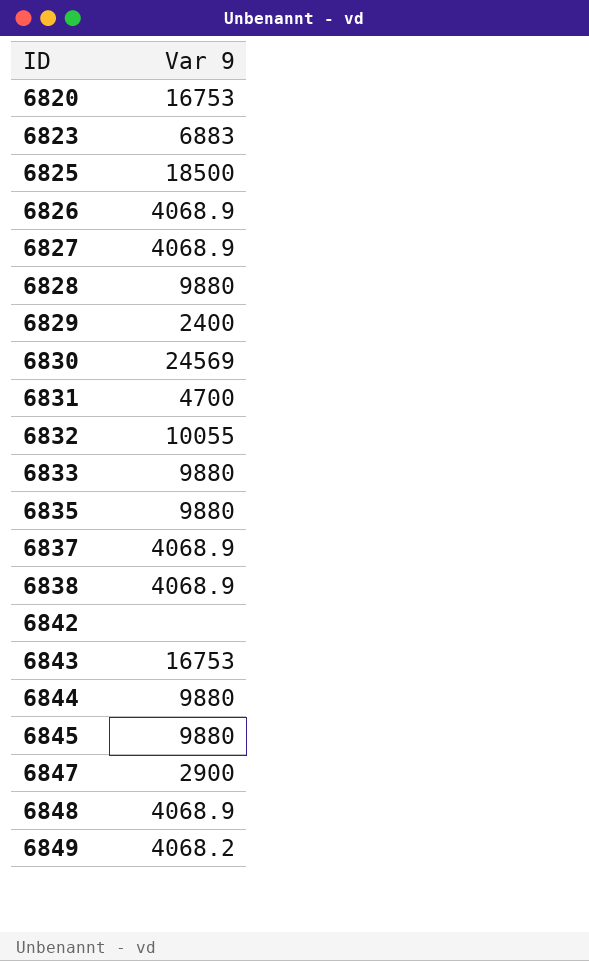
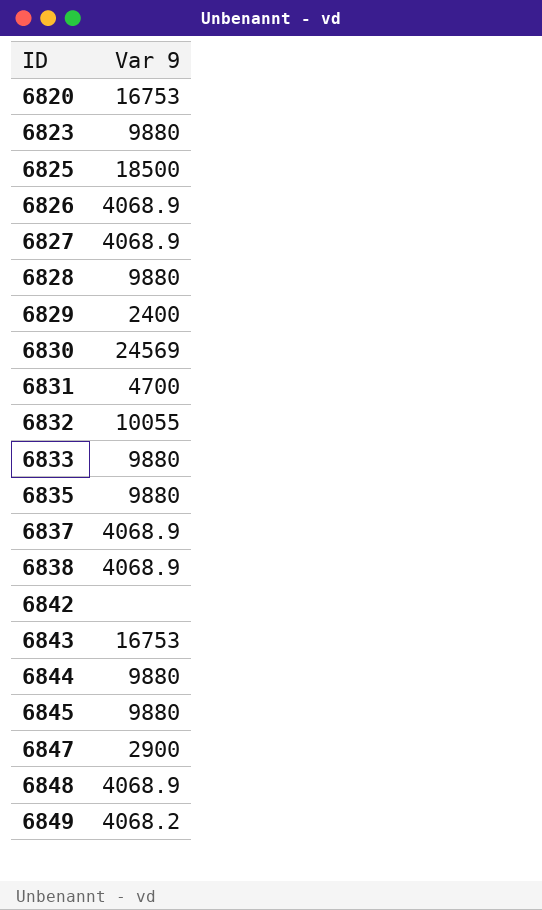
6823 | Var 9: 6883 -> 9880

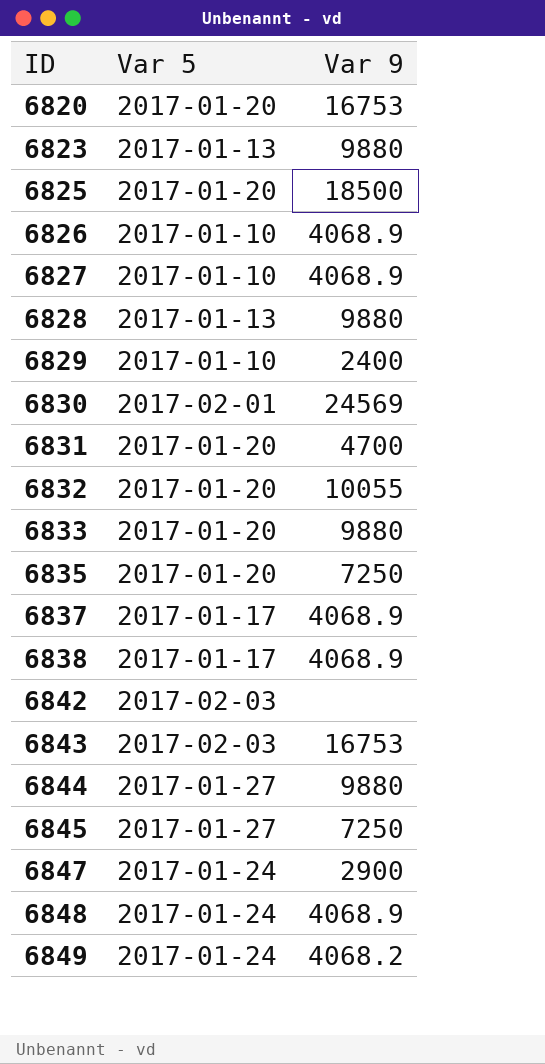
column Var 5 | position: none -> 2
6835 | Var 9: 9880 -> 7250
6845 | Var 9: 9880 -> 7250

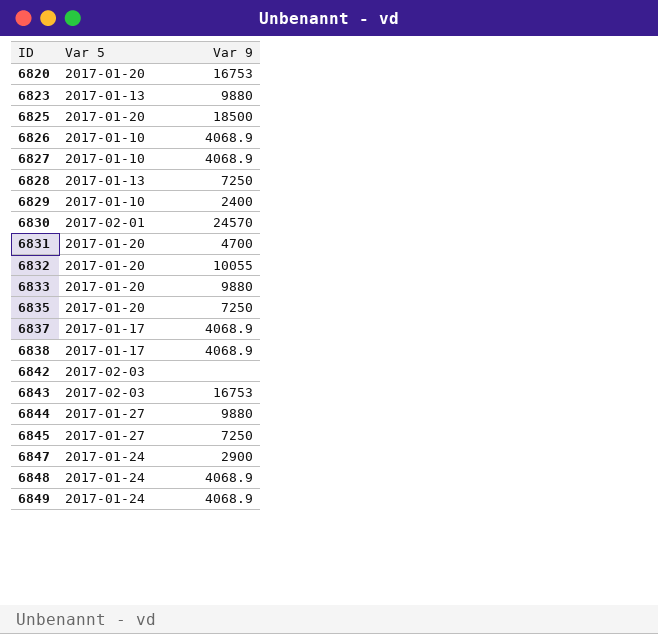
6828 | Var 9: 9880 -> 7250
6830 | Var 9: 24569 -> 24570
6849 | Var 9: 4068.2 -> 4068.9

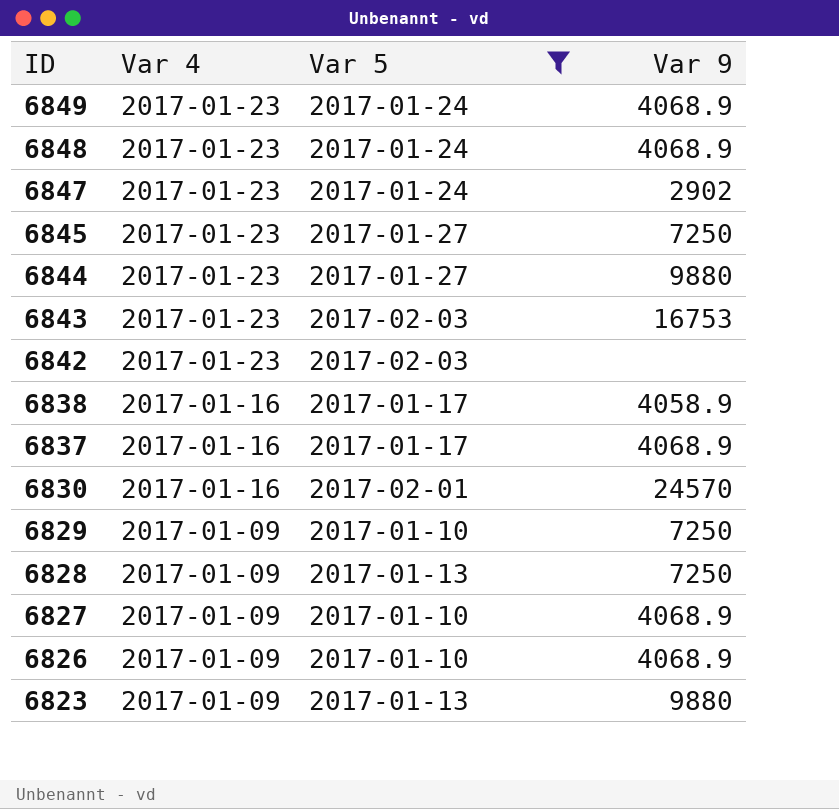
filter: none -> Var 5 != 2017-01-20
row order: ID ascending -> ID descending
column Var 4 | position: none -> 2
6847 | Var 9: 2900 -> 2902
6838 | Var 9: 4068.9 -> 4058.9
6829 | Var 9: 2400 -> 7250

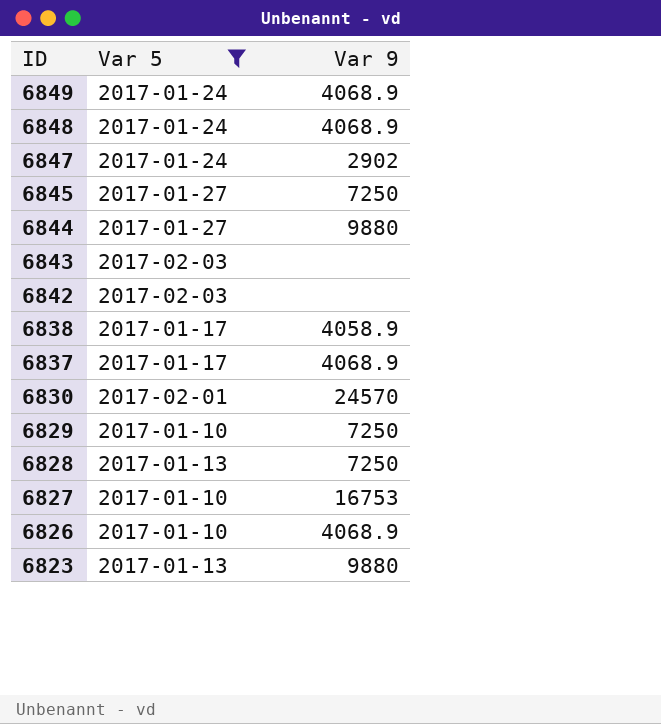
column Var 4 | position: 2 -> none
6843 | Var 9: 16753 -> none
6827 | Var 9: 4068.9 -> 16753

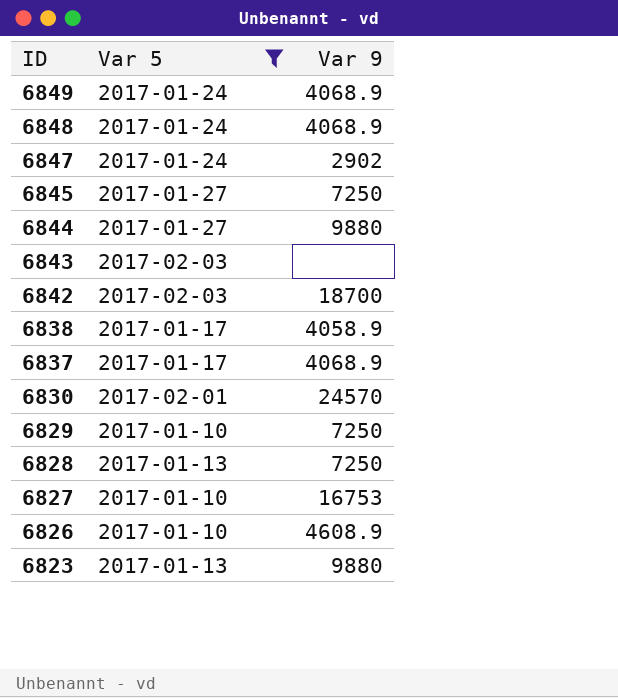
6842 | Var 9: none -> 18700
6826 | Var 9: 4068.9 -> 4608.9

